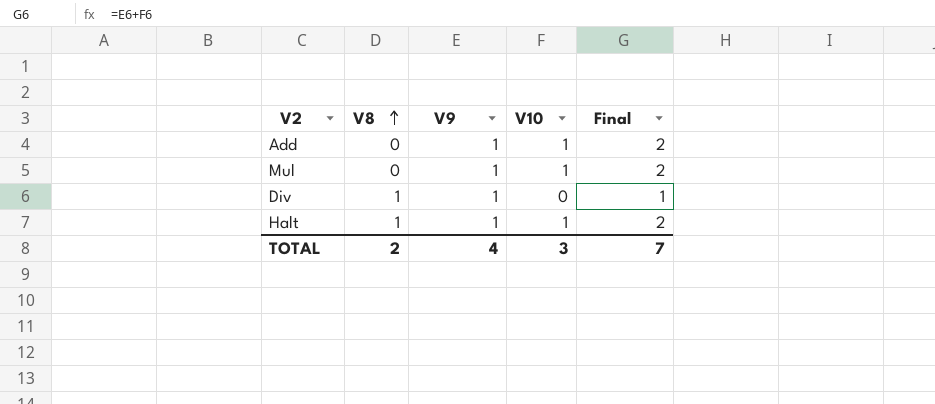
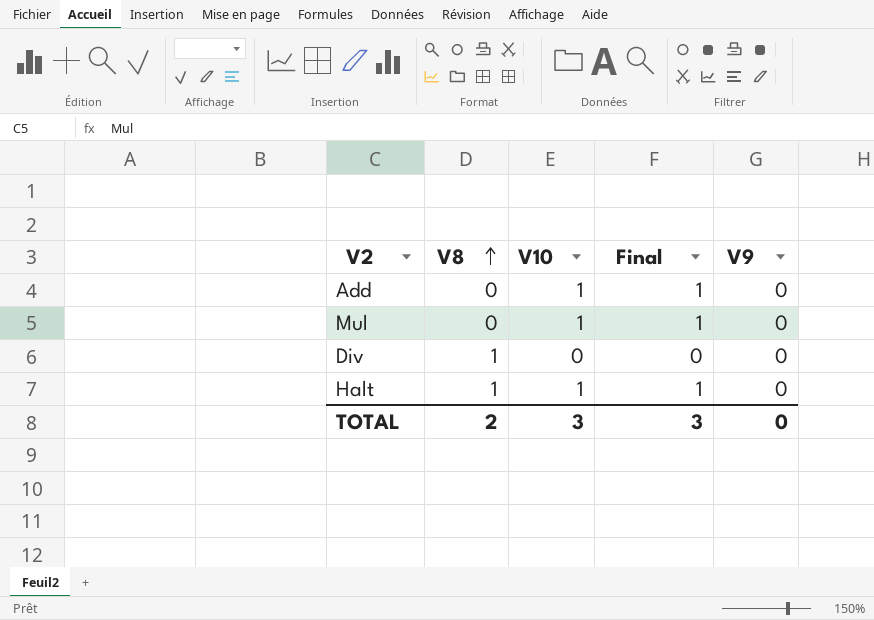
column V9 | position: 3 -> 5
Add | Final: 2 -> 1
Add | V9: 1 -> 0
Mul | Final: 2 -> 1
Mul | V9: 1 -> 0
Div | Final: 1 -> 0
Div | V9: 1 -> 0
Halt | Final: 2 -> 1
Halt | V9: 1 -> 0
TOTAL | Final: 7 -> 3
TOTAL | V9: 4 -> 0

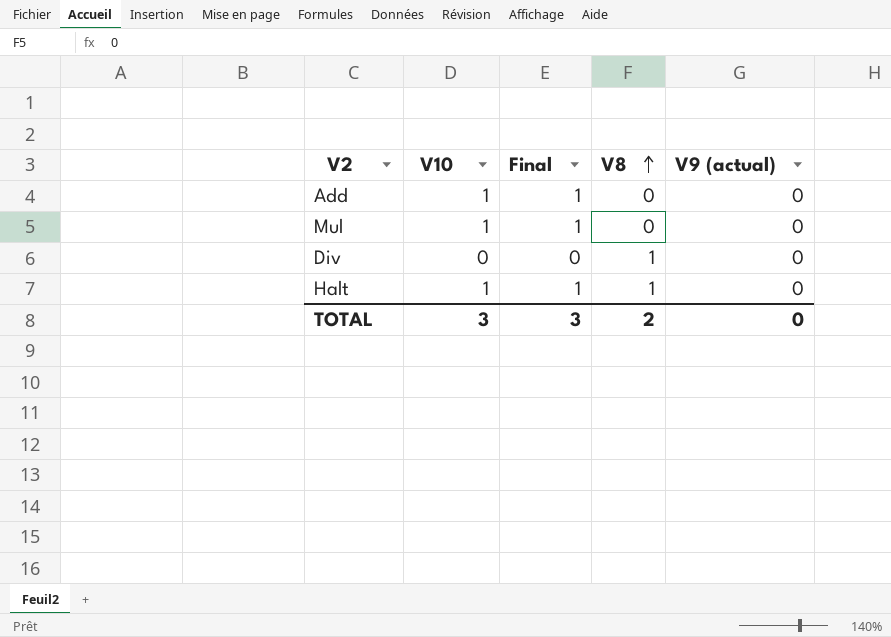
column V8 | position: 2 -> 4
column name: V9 -> V9 (actual)

